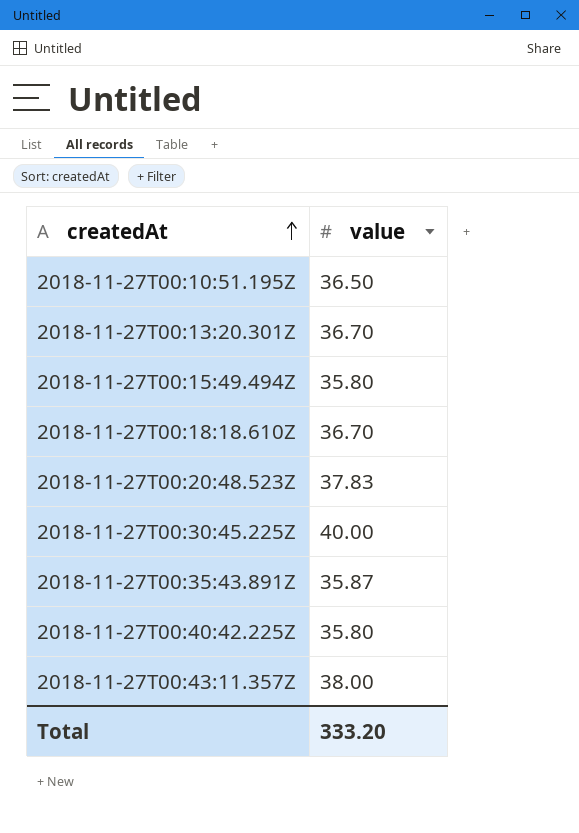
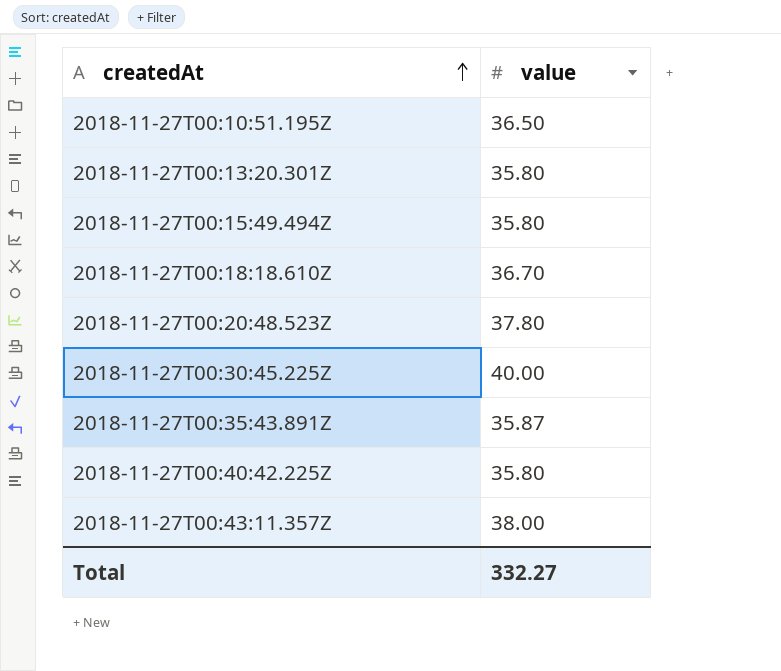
2018-11-27T00:13:20.301Z | value: 36.70 -> 35.80
2018-11-27T00:20:48.523Z | value: 37.83 -> 37.80
Total | value: 333.20 -> 332.27

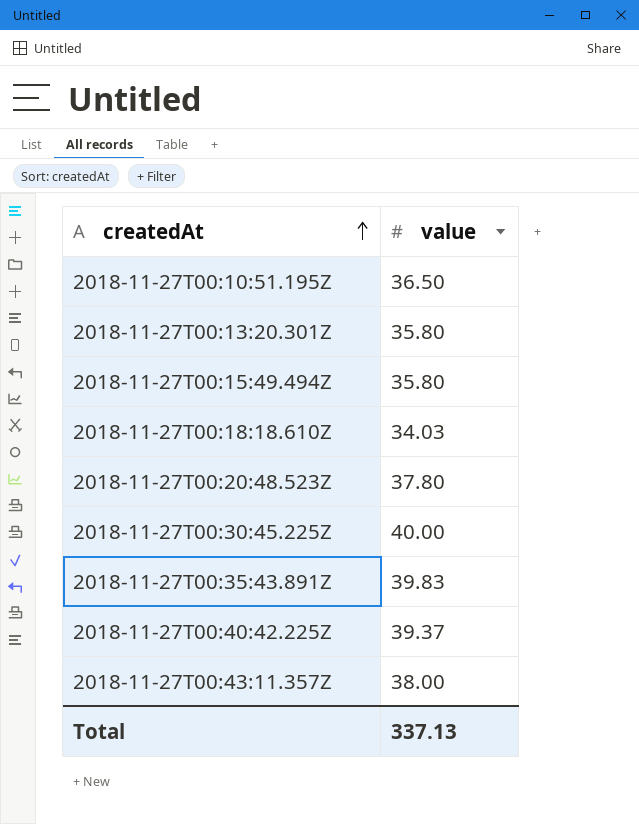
2018-11-27T00:18:18.610Z | value: 36.70 -> 34.03
2018-11-27T00:35:43.891Z | value: 35.87 -> 39.83
2018-11-27T00:40:42.225Z | value: 35.80 -> 39.37
Total | value: 332.27 -> 337.13

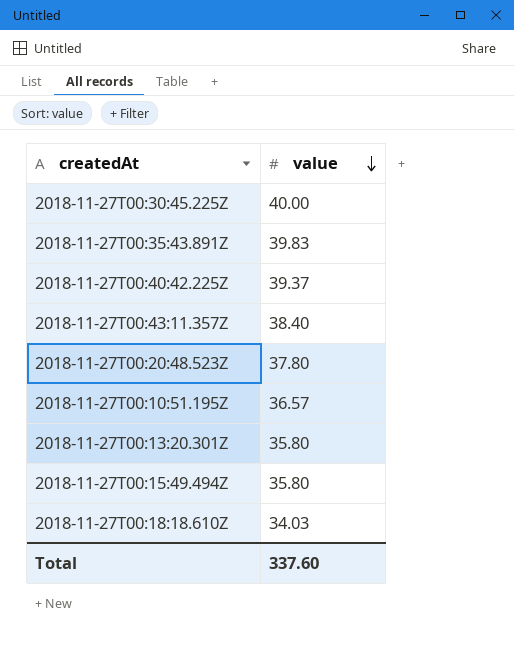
row order: createdAt ascending -> value descending
2018-11-27T00:43:11.357Z | value: 38.00 -> 38.40
2018-11-27T00:10:51.195Z | value: 36.50 -> 36.57
Total | value: 337.13 -> 337.60

